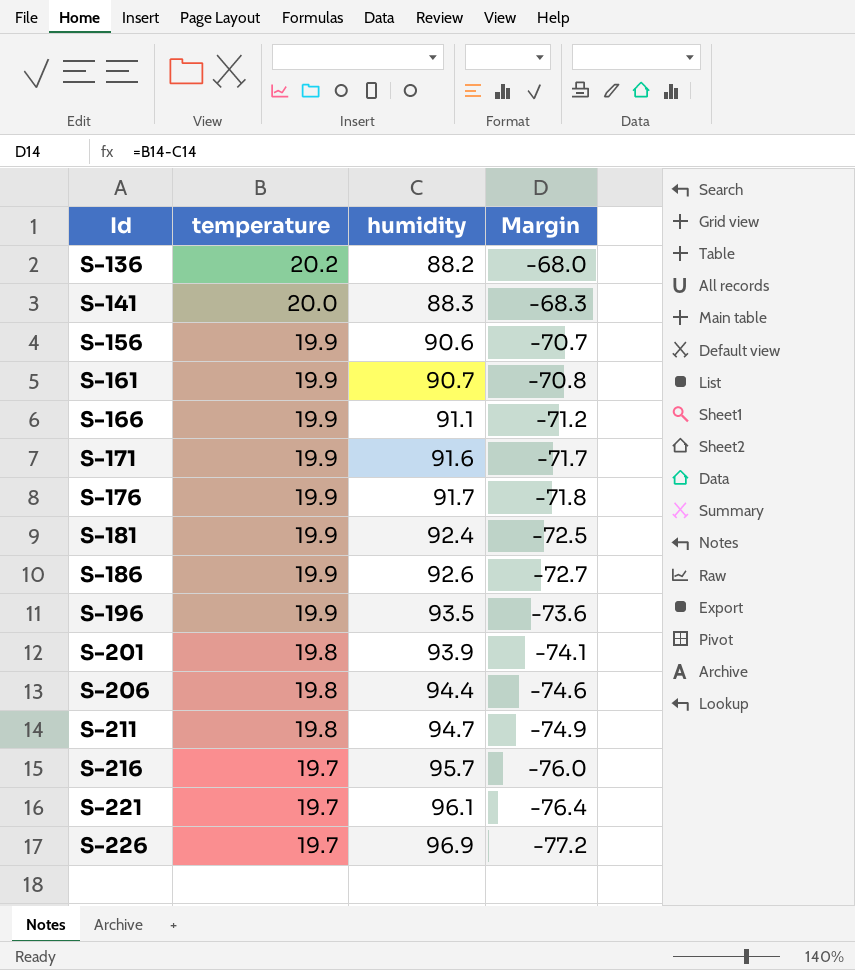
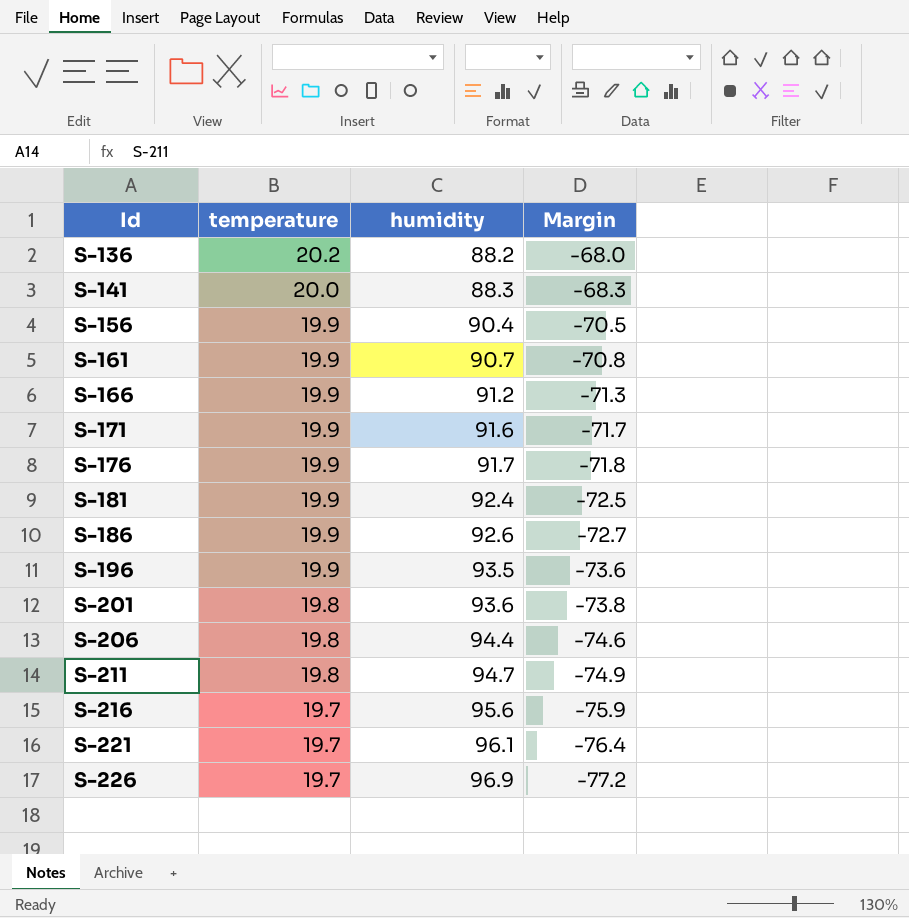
S-156 | humidity: 90.6 -> 90.4
S-156 | Margin: -70.7 -> -70.5
S-166 | humidity: 91.1 -> 91.2
S-166 | Margin: -71.2 -> -71.3
S-201 | humidity: 93.9 -> 93.6
S-201 | Margin: -74.1 -> -73.8
S-216 | humidity: 95.7 -> 95.6
S-216 | Margin: -76.0 -> -75.9

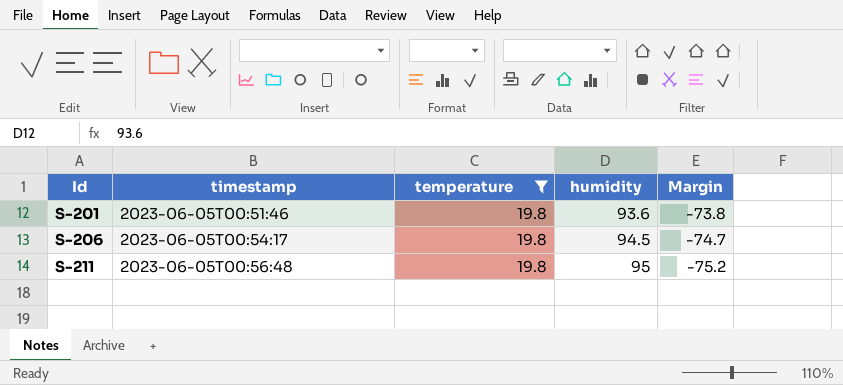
filter: none -> temperature = 19.8
column timestamp | position: none -> 2
S-206 | humidity: 94.4 -> 94.5
S-206 | Margin: -74.6 -> -74.7
S-211 | humidity: 94.7 -> 95
S-211 | Margin: -74.9 -> -75.2

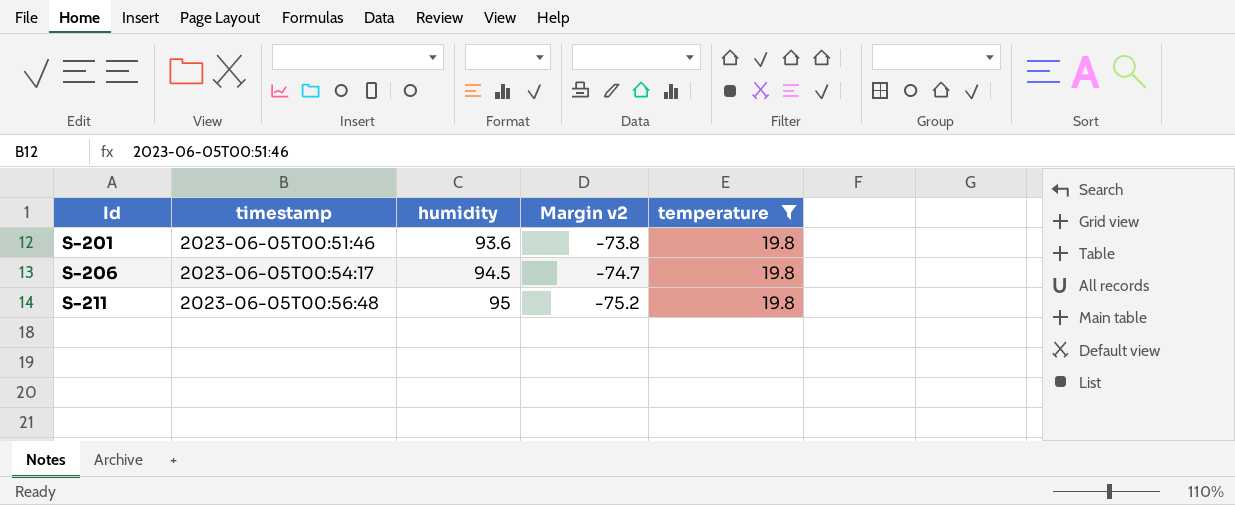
column name: Margin -> Margin v2
column temperature | position: 3 -> 5

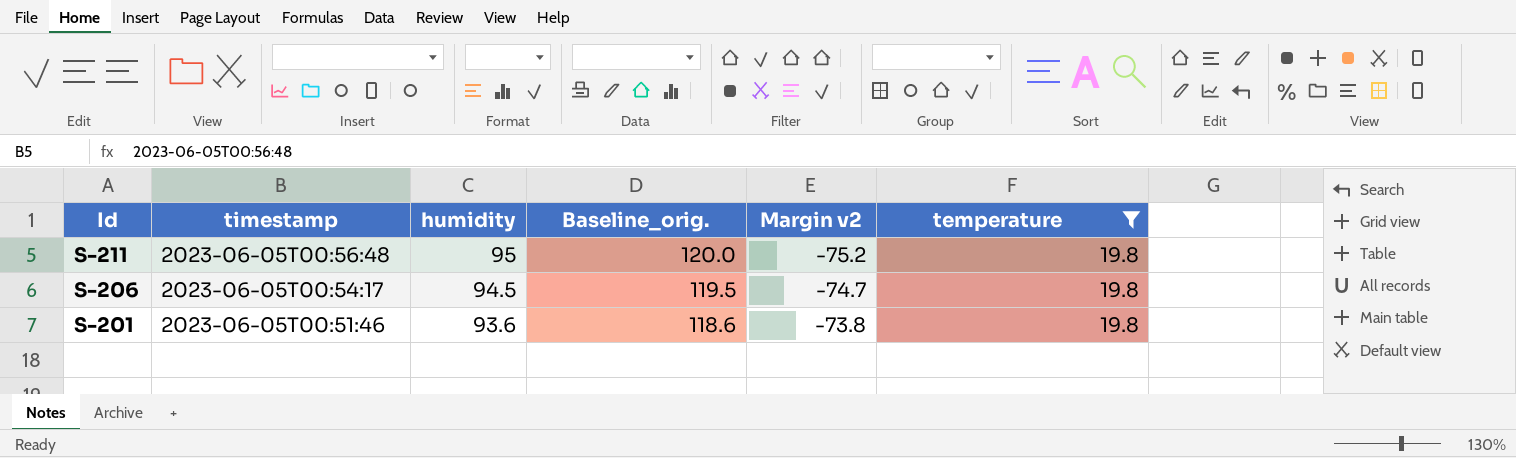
row order: Id ascending -> Id descending
column Baseline_orig. | formula: none -> [humidity] + 25

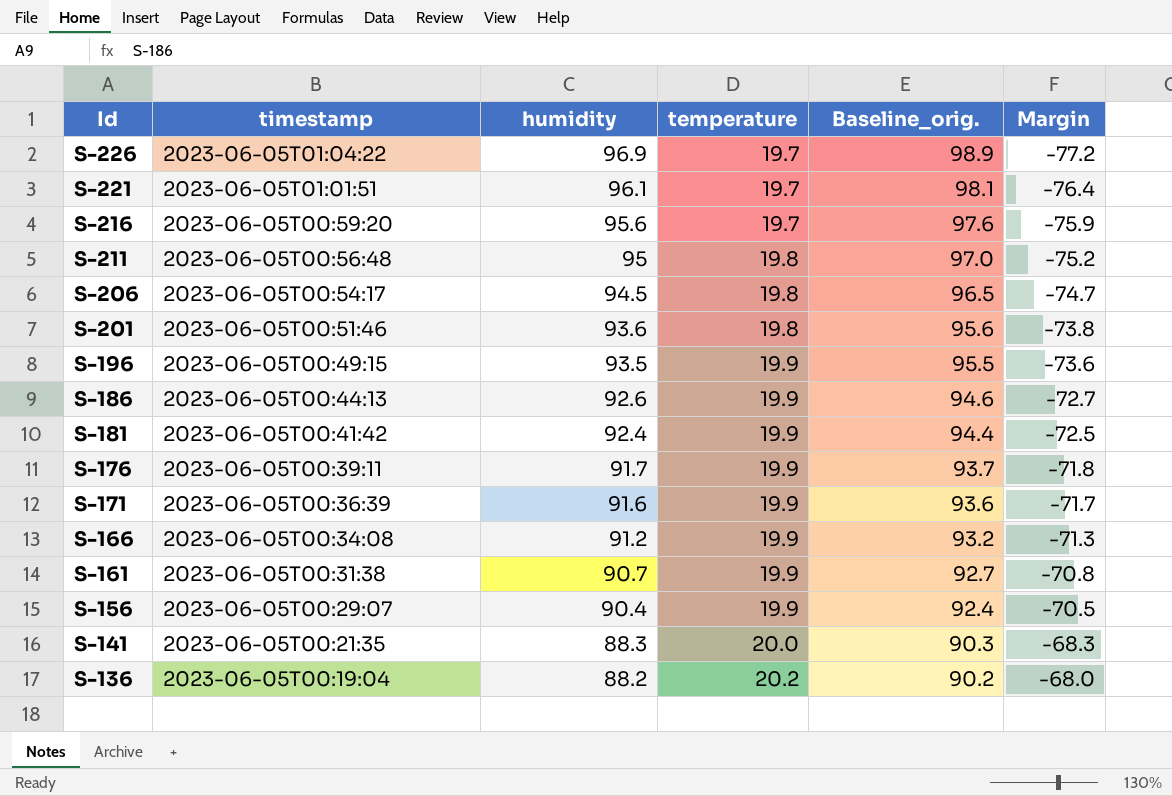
filter: temperature = 19.8 -> none
column temperature | position: 6 -> 4
column Baseline_orig. | formula: [humidity] + 25 -> [humidity] + 2
column name: Margin v2 -> Margin

